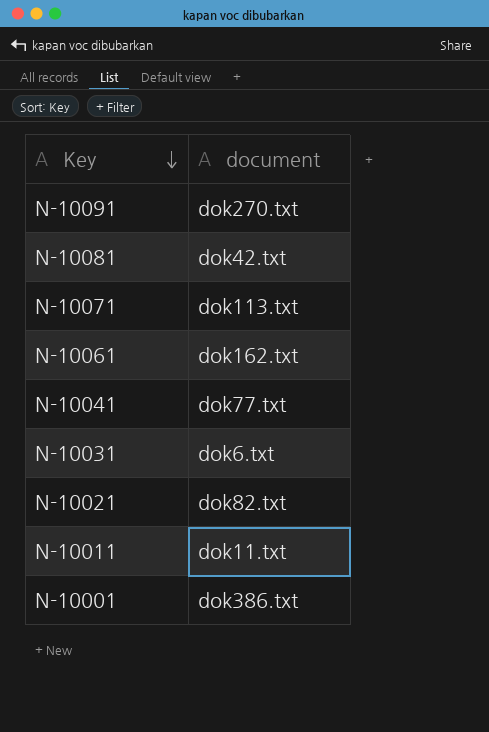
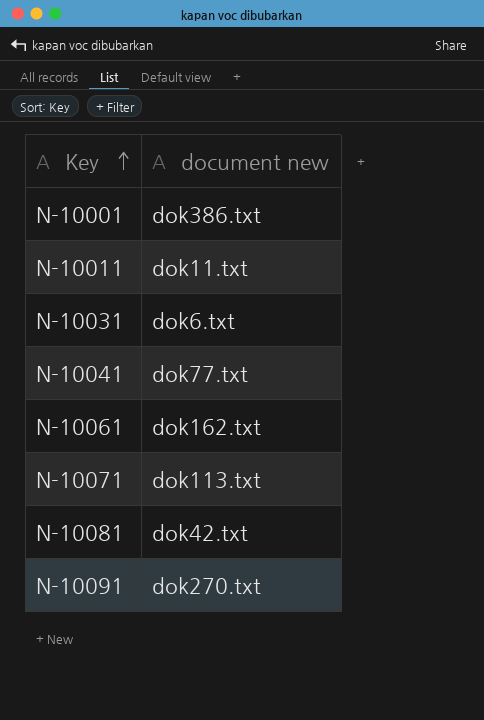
row order: Key descending -> Key ascending
column name: document -> document new
row N-10021: dok82.txt -> none

